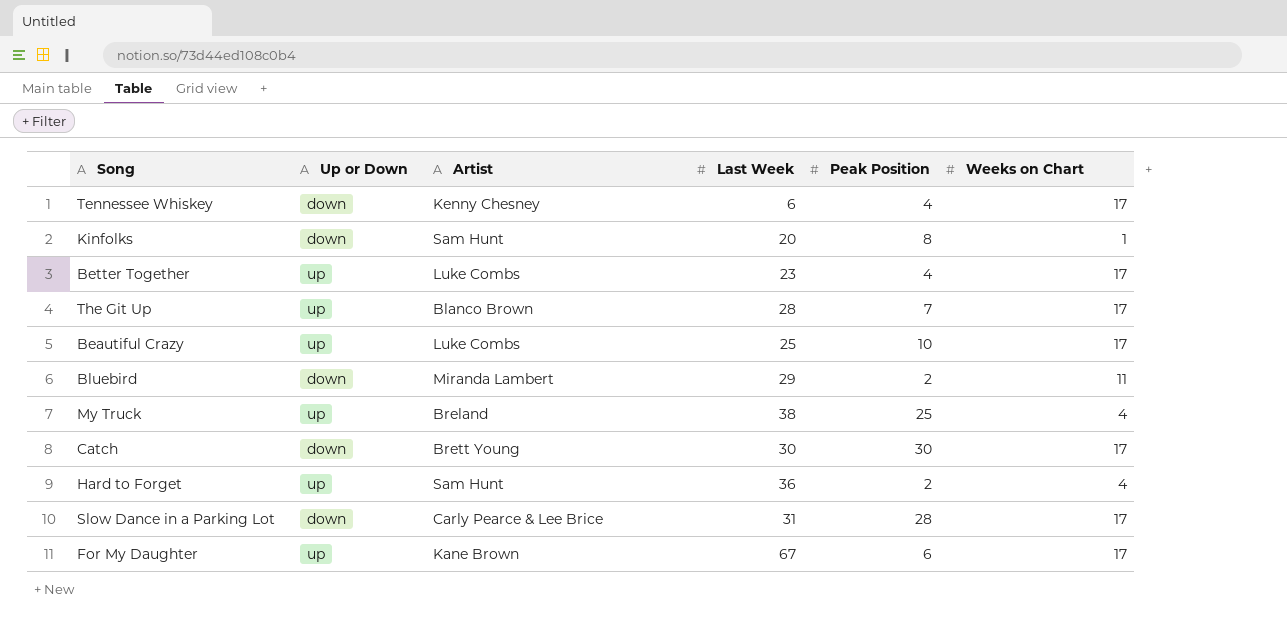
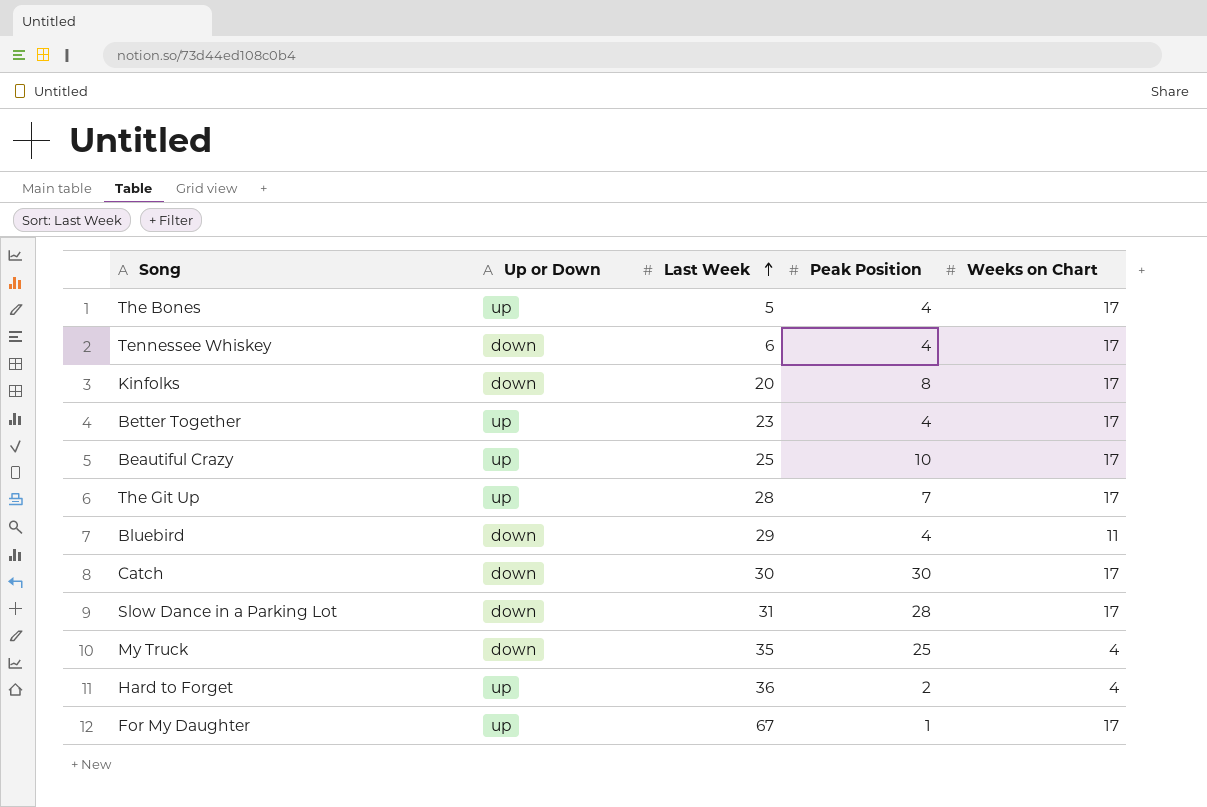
row order: none -> Last Week ascending
column Artist | position: 3 -> none
row The Bones: none -> up | 5 | 4 | 17
Kinfolks | Weeks on Chart: 1 -> 17
Bluebird | Peak Position: 2 -> 4
My Truck | Up or Down: up -> down
My Truck | Last Week: 38 -> 35
For My Daughter | Peak Position: 6 -> 1

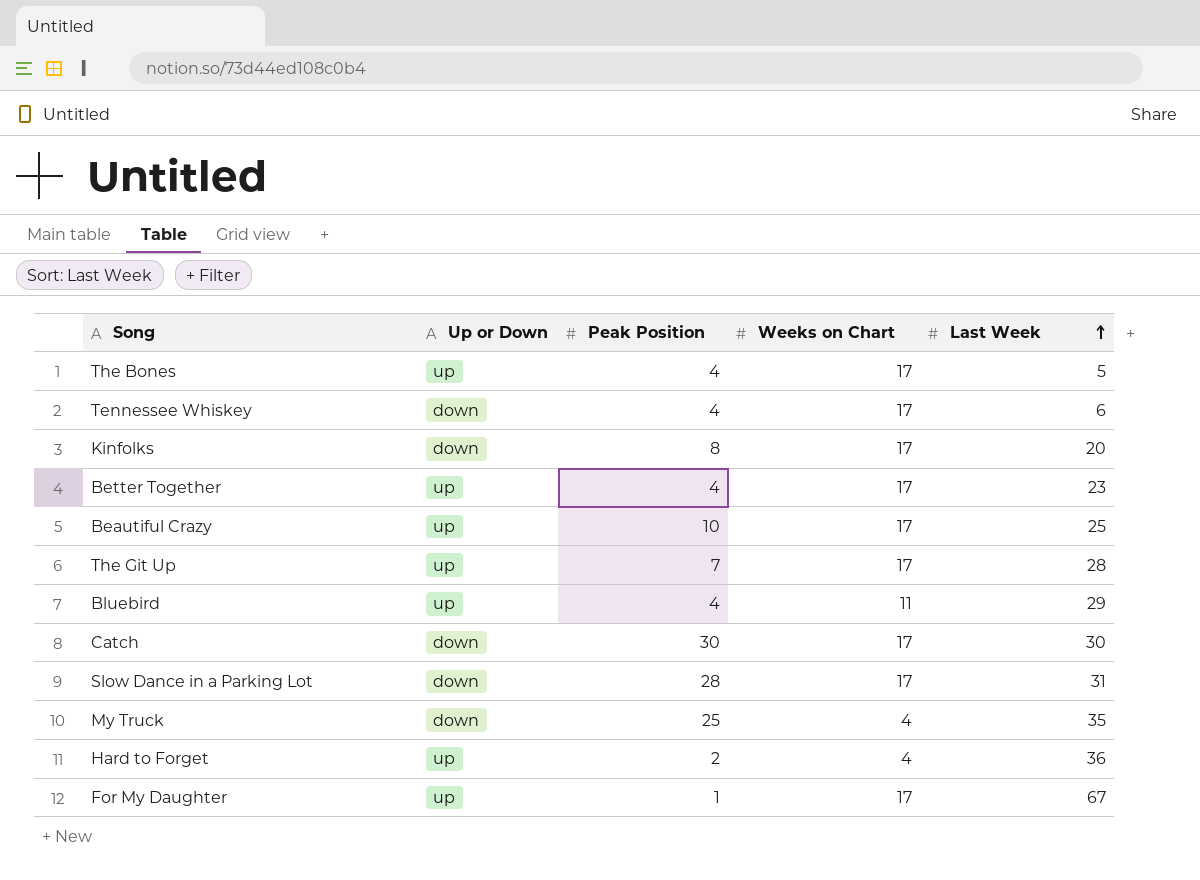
column Last Week | position: 3 -> 5
Bluebird | Up or Down: down -> up

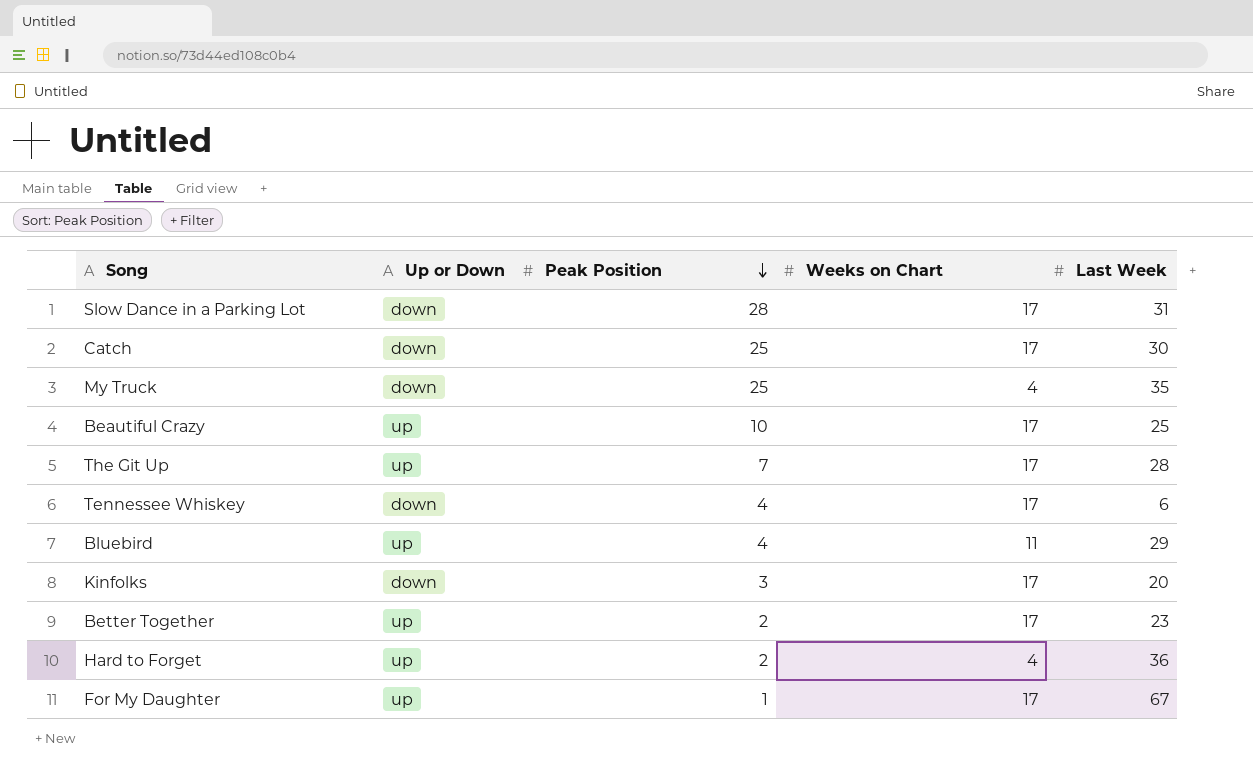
row order: Last Week ascending -> Peak Position descending
row The Bones: up | 4 | 17 | 5 -> none
Catch | Peak Position: 30 -> 25
Kinfolks | Peak Position: 8 -> 3
Better Together | Peak Position: 4 -> 2

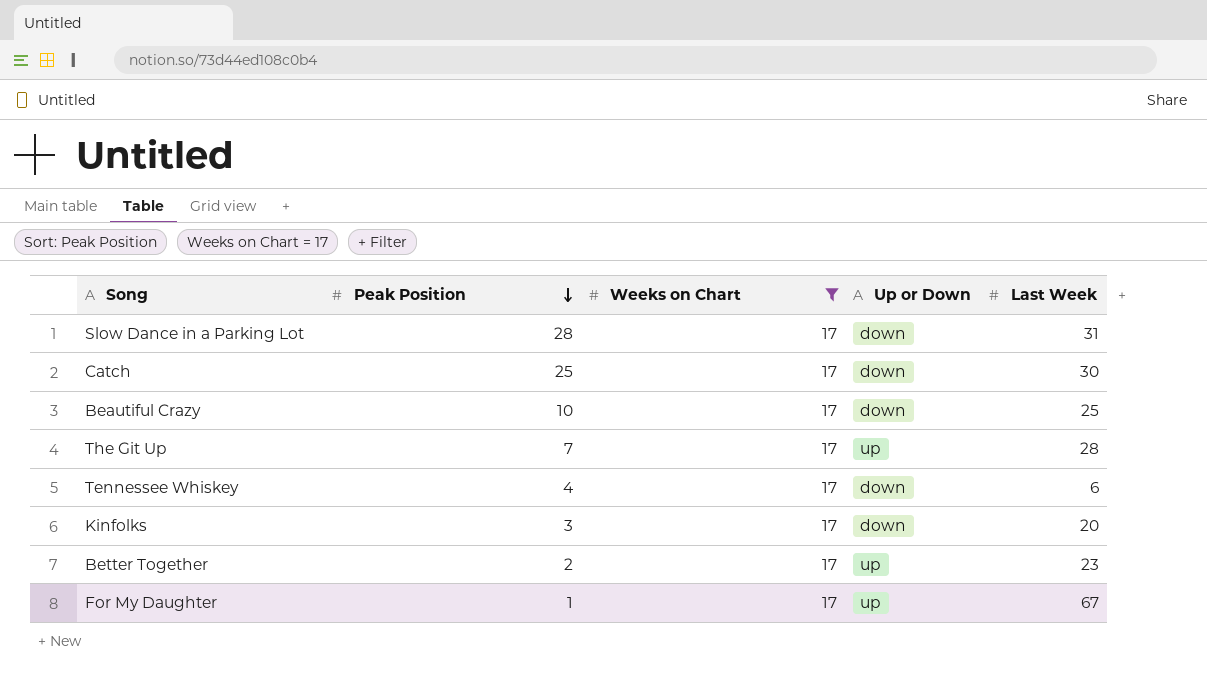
filter: none -> Weeks on Chart = 17
column Up or Down | position: 2 -> 4
Beautiful Crazy | Up or Down: up -> down

